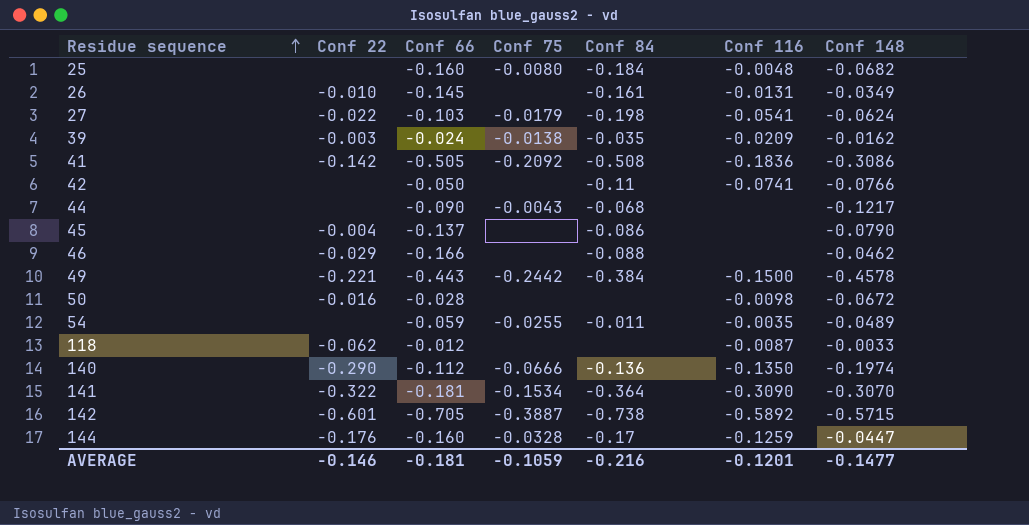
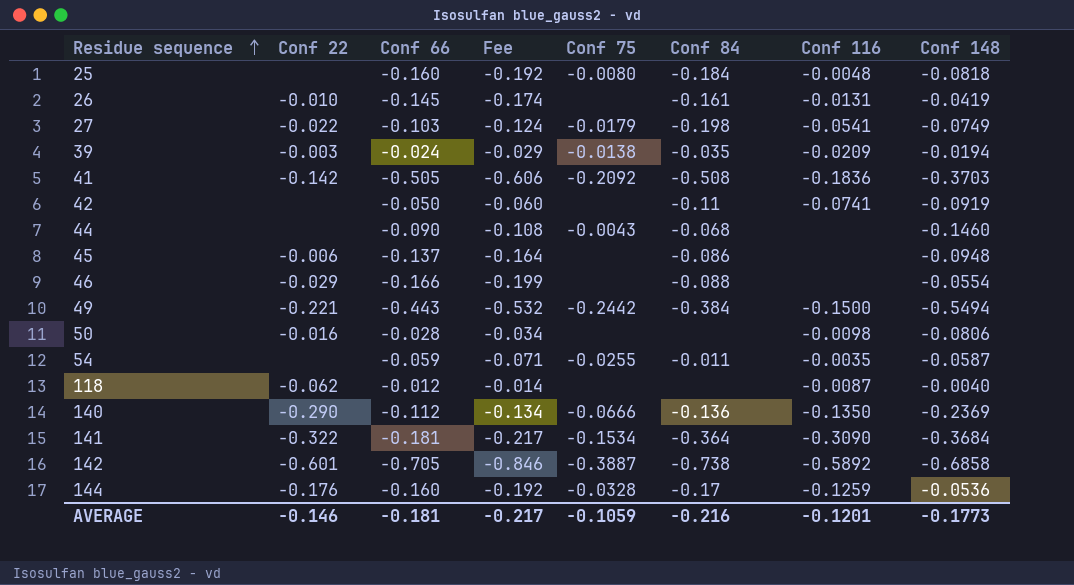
column Fee | formula: none -> [Conf 66] * 1.2
25 | Conf 148: -0.0682 -> -0.0818
26 | Conf 148: -0.0349 -> -0.0419
27 | Conf 148: -0.0624 -> -0.0749
39 | Conf 148: -0.0162 -> -0.0194
41 | Conf 148: -0.3086 -> -0.3703
42 | Conf 148: -0.0766 -> -0.0919
44 | Conf 148: -0.1217 -> -0.1460
45 | Conf 22: -0.004 -> -0.006
45 | Conf 148: -0.0790 -> -0.0948
46 | Conf 148: -0.0462 -> -0.0554
49 | Conf 148: -0.4578 -> -0.5494
50 | Conf 148: -0.0672 -> -0.0806
54 | Conf 148: -0.0489 -> -0.0587
118 | Conf 148: -0.0033 -> -0.0040
140 | Conf 148: -0.1974 -> -0.2369
141 | Conf 148: -0.3070 -> -0.3684
142 | Conf 148: -0.5715 -> -0.6858
144 | Conf 148: -0.0447 -> -0.0536
AVERAGE | Conf 148: -0.1477 -> -0.1773

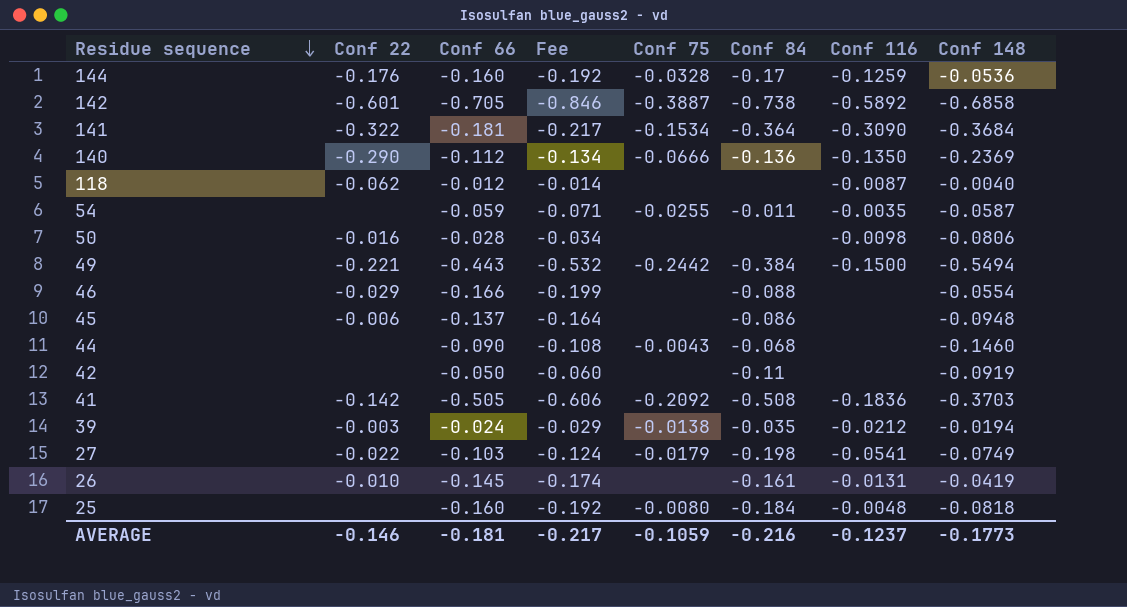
row order: Residue sequence ascending -> Residue sequence descending
42 | Conf 116: -0.0741 -> none
39 | Conf 116: -0.0209 -> -0.0212
AVERAGE | Conf 116: -0.1201 -> -0.1237

